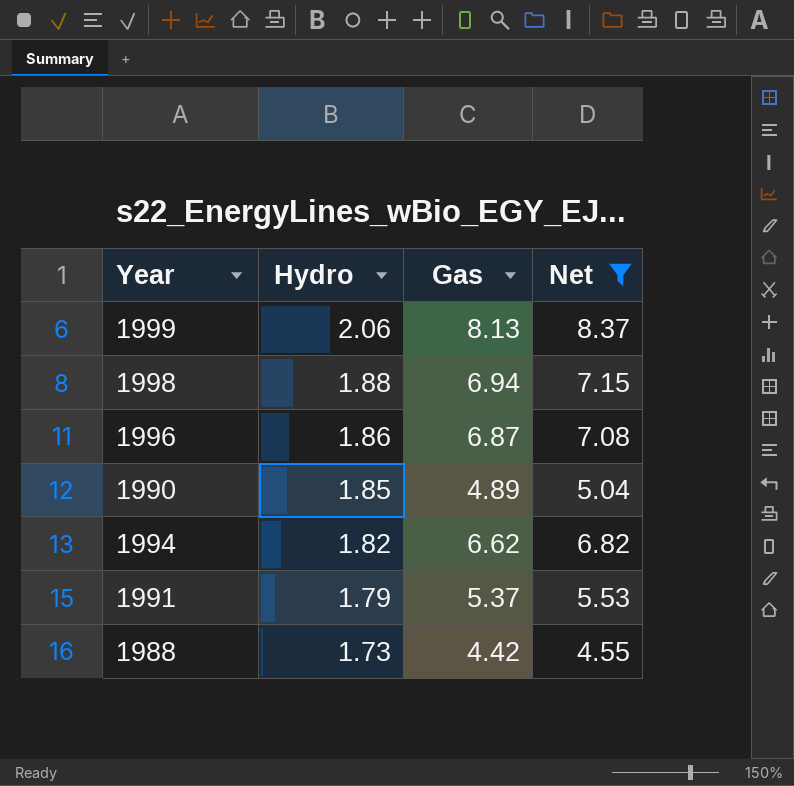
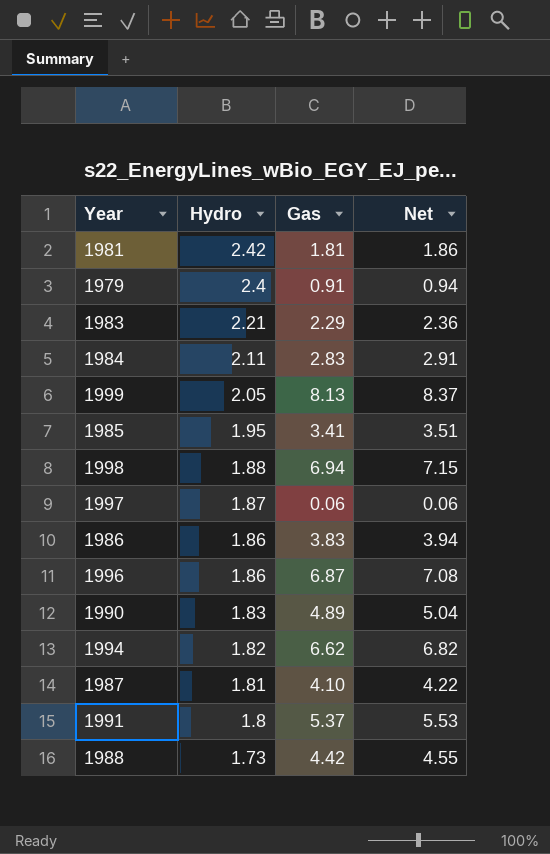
filter: Net >= 4.55 -> none
1999 | Hydro: 2.06 -> 2.05
1990 | Hydro: 1.85 -> 1.83
1991 | Hydro: 1.79 -> 1.8

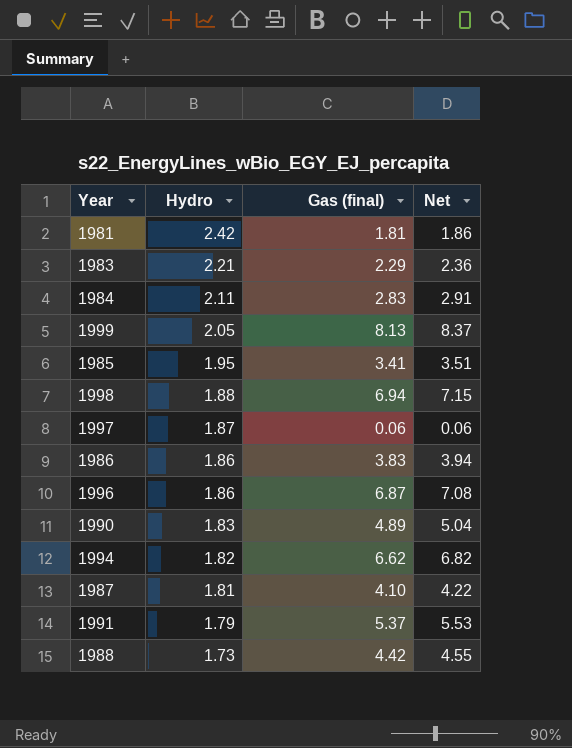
column name: Gas -> Gas (final)
row 1979: 2.4 | 0.91 | 0.94 -> none
1991 | Hydro: 1.8 -> 1.79

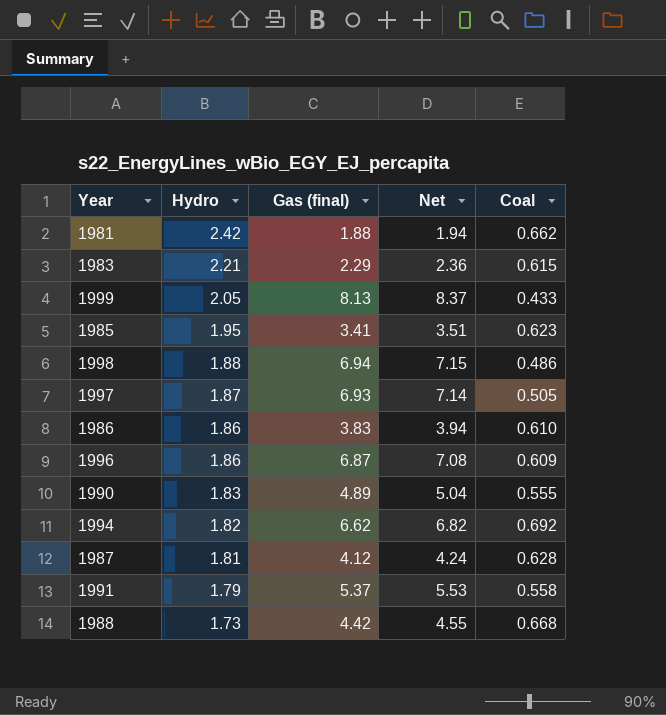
column Coal | position: none -> 5
row 1984: 2.11 | 2.83 | 2.91 -> none
1981 | Gas (final): 1.81 -> 1.88
1981 | Net: 1.86 -> 1.94
1997 | Gas (final): 0.06 -> 6.93
1997 | Net: 0.06 -> 7.14
1987 | Gas (final): 4.10 -> 4.12
1987 | Net: 4.22 -> 4.24

